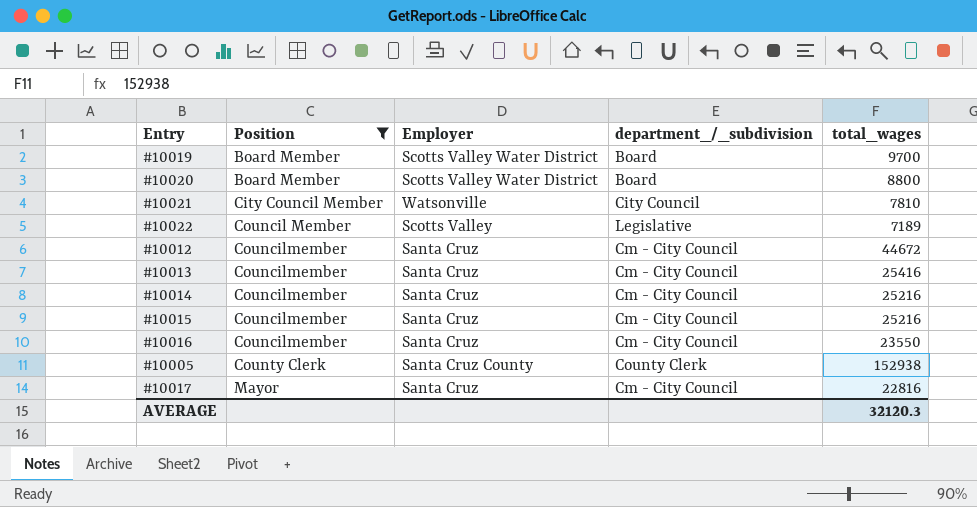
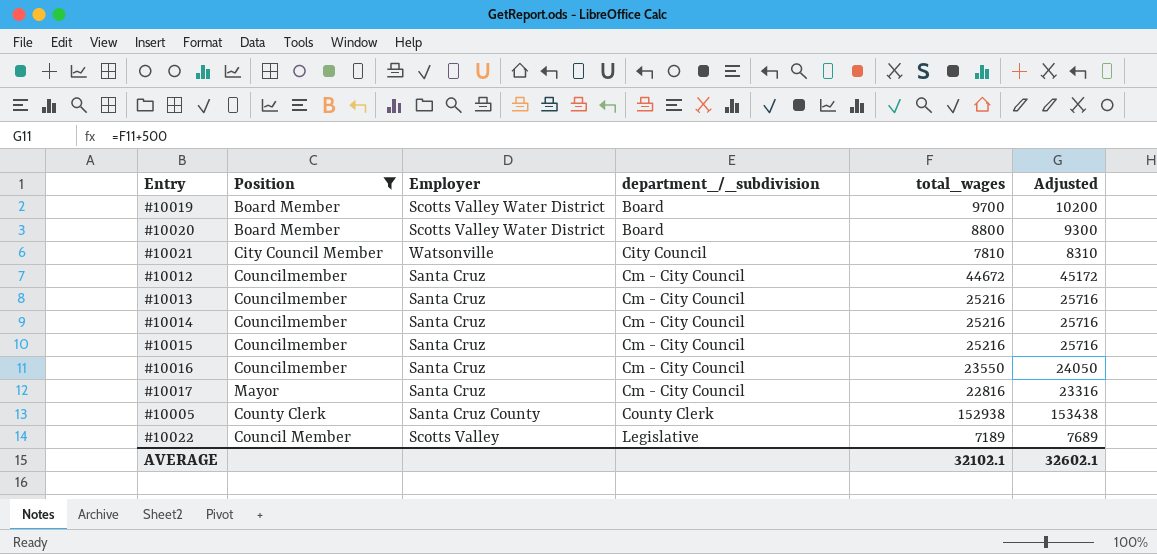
row order: Position ascending -> department_/_subdivision ascending
column Adjusted | formula: none -> [total_wages] + 500
#10013 | total_wages: 25416 -> 25216
AVERAGE | total_wages: 32120.3 -> 32102.1

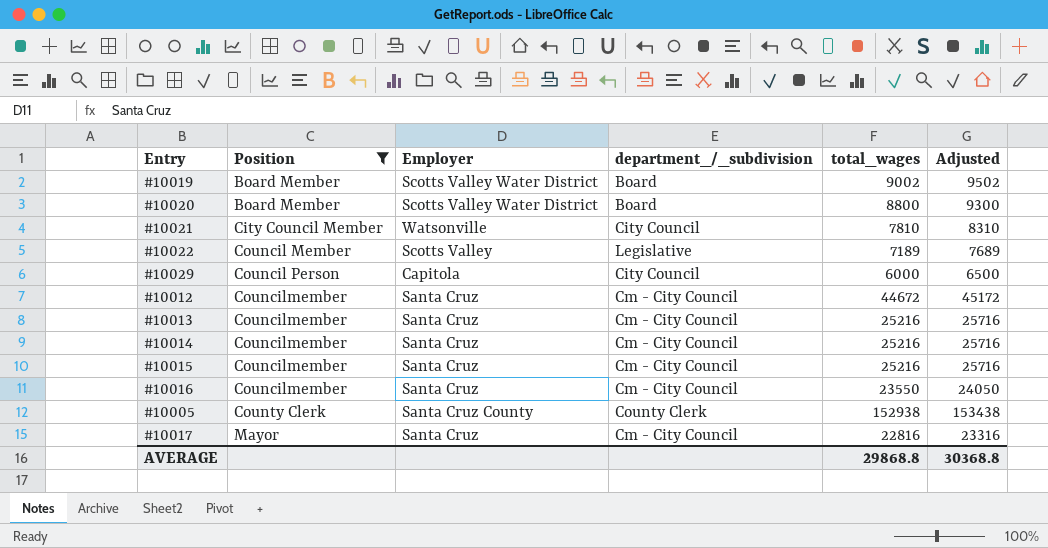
row order: department_/_subdivision ascending -> Position ascending
#10019 | total_wages: 9700 -> 9002
#10019 | Adjusted: 10200 -> 9502
row #10029: none -> Council Person | Capitola | City Council | 6000 | 6500
AVERAGE | total_wages: 32102.1 -> 29868.8
AVERAGE | Adjusted: 32602.1 -> 30368.8

